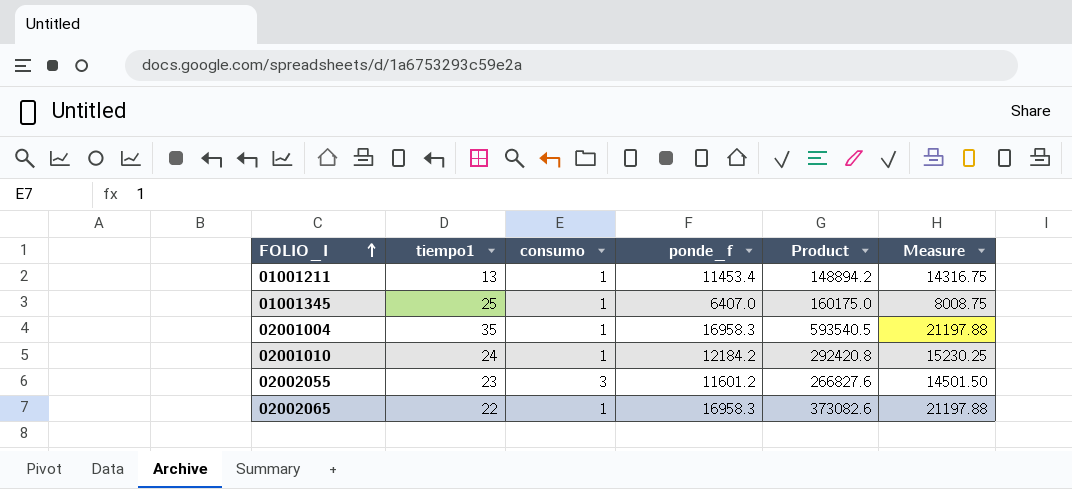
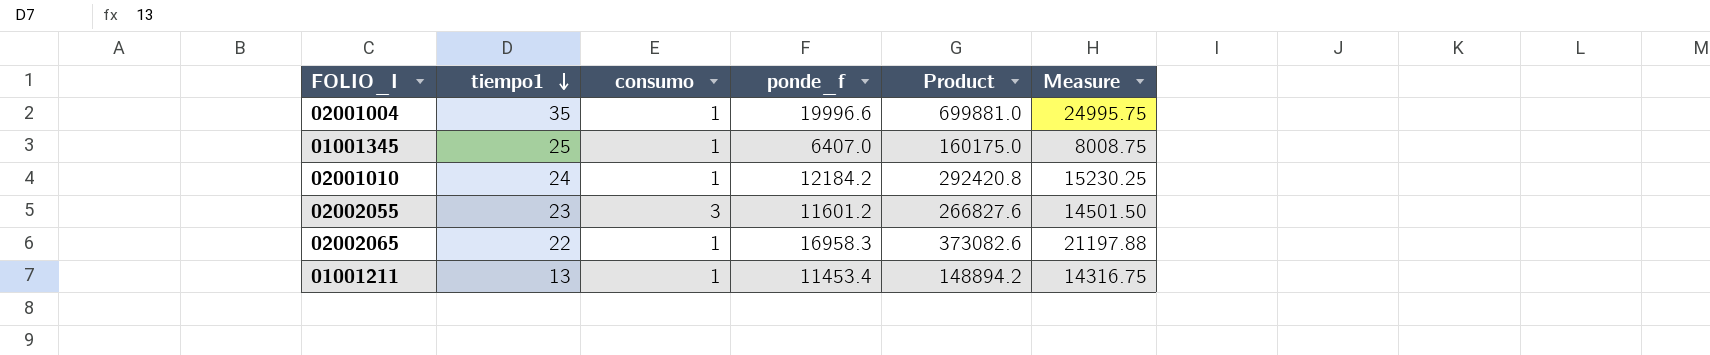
row order: FOLIO_I ascending -> tiempo1 descending
02001004 | ponde_f: 16958.3 -> 19996.6
02001004 | Product: 593540.5 -> 699881.0
02001004 | Measure: 21197.88 -> 24995.75

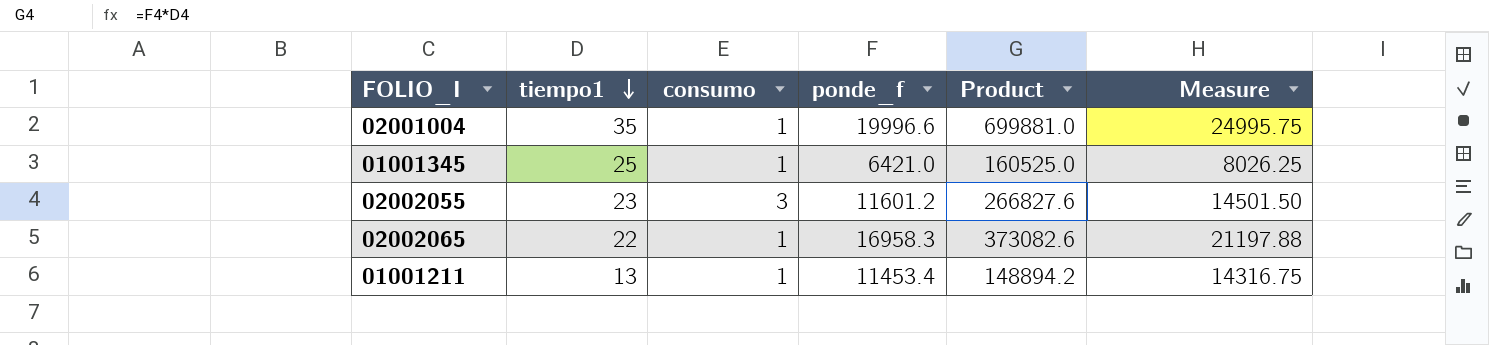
row 02001010: 24 | 1 | 12184.2 | 292420.8 | 15230.25 -> none
01001345 | ponde_f: 6407.0 -> 6421.0
01001345 | Product: 160175.0 -> 160525.0
01001345 | Measure: 8008.75 -> 8026.25

